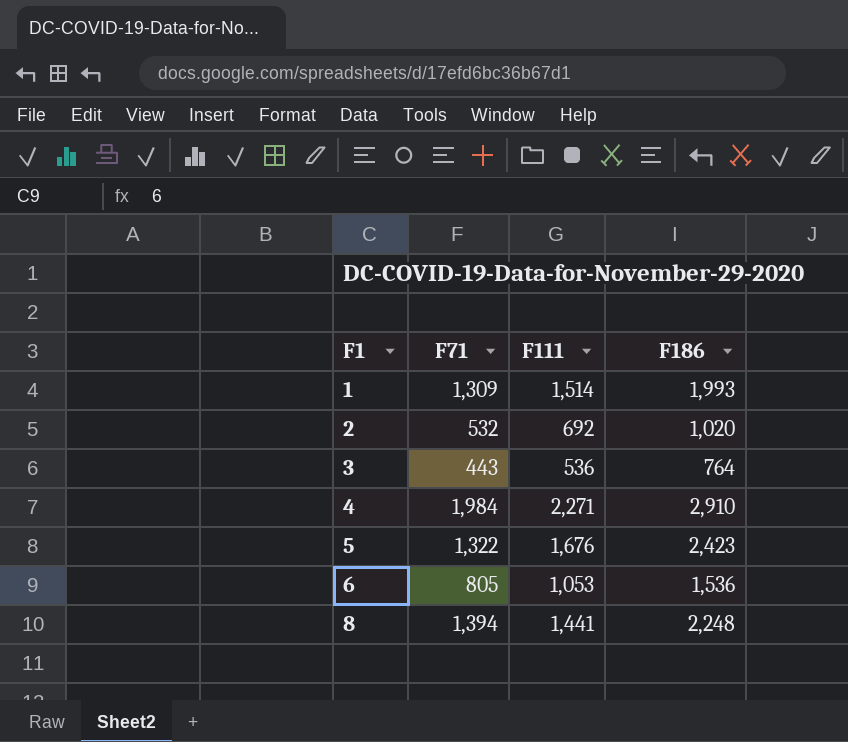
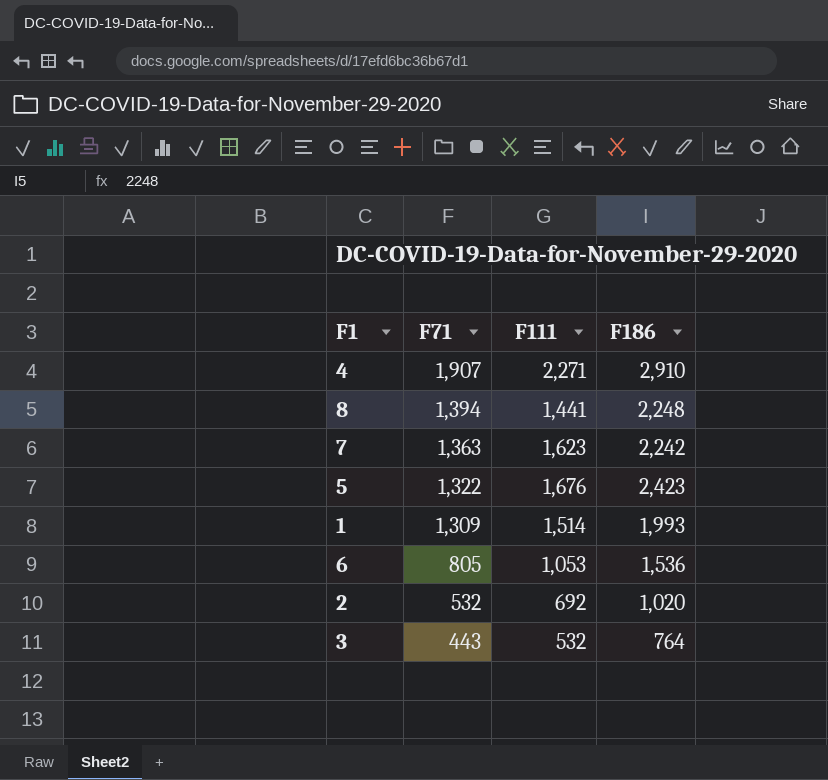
row order: F1 ascending -> F71 descending
4 | F71: 1,984 -> 1,907
row 7: none -> 1,363 | 1,623 | 2,242
3 | F111: 536 -> 532

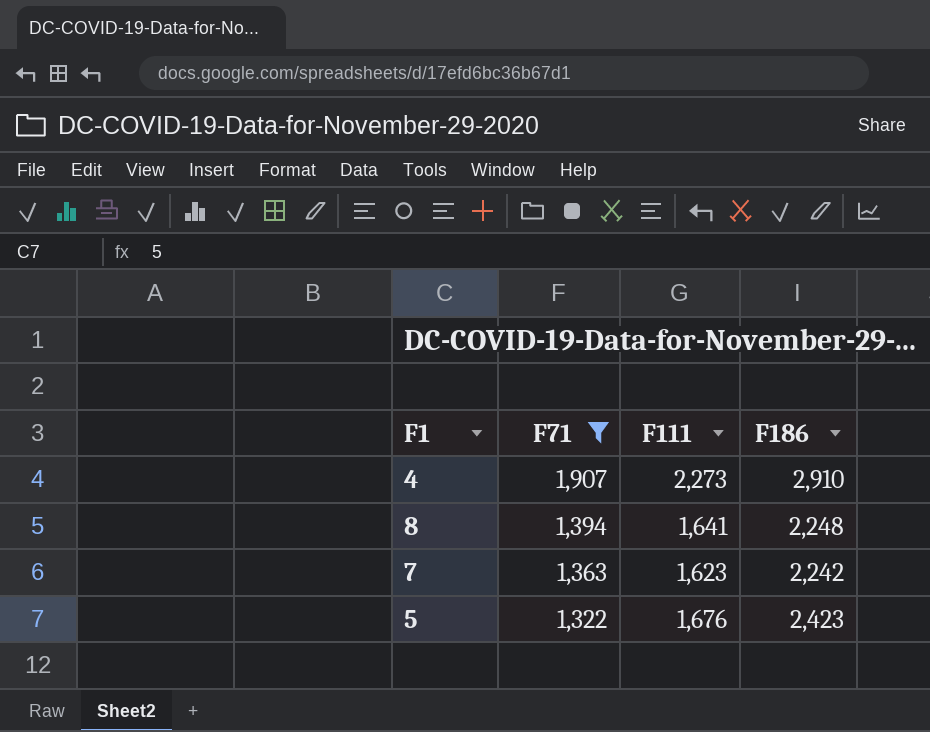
filter: none -> F71 >= 1,322
4 | F111: 2,271 -> 2,273
8 | F111: 1,441 -> 1,641

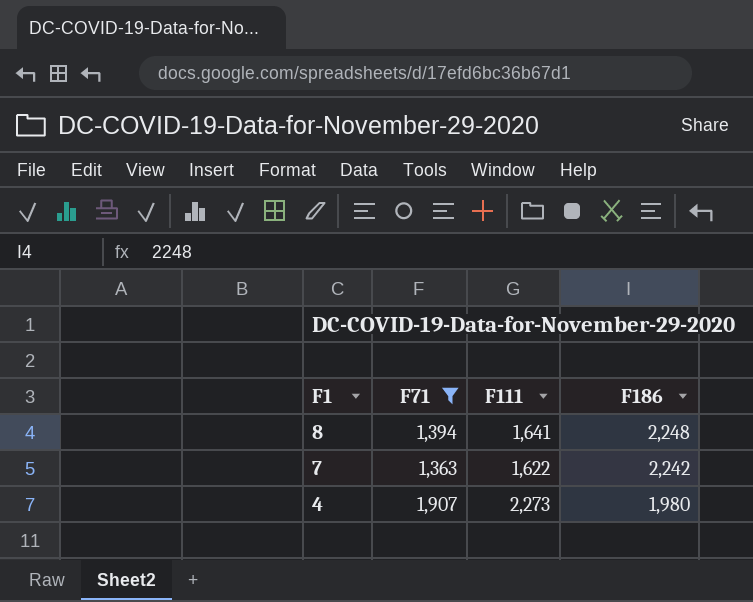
row order: F71 descending -> F1 descending
row 5: 1,322 | 1,676 | 2,423 -> none
7 | F111: 1,623 -> 1,622
4 | F186: 2,910 -> 1,980

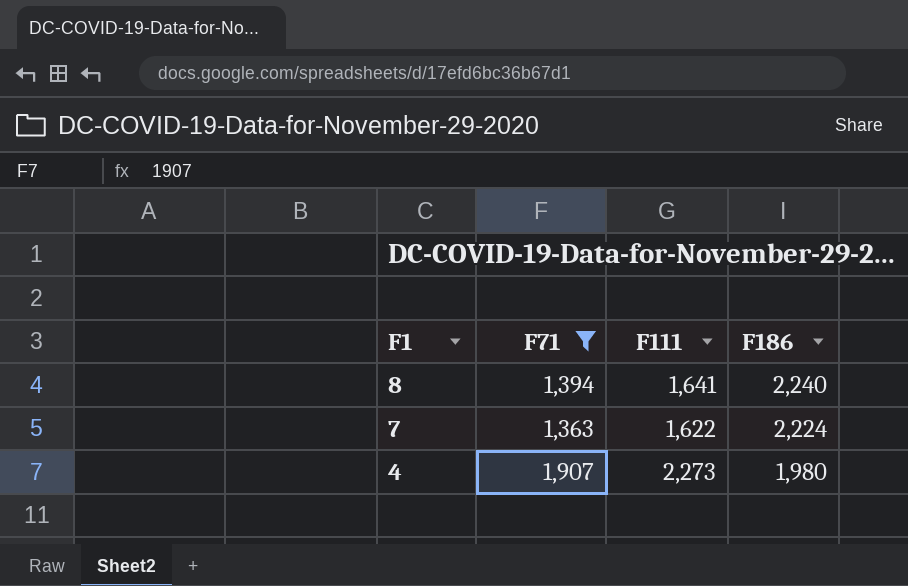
8 | F186: 2,248 -> 2,240
7 | F186: 2,242 -> 2,224

